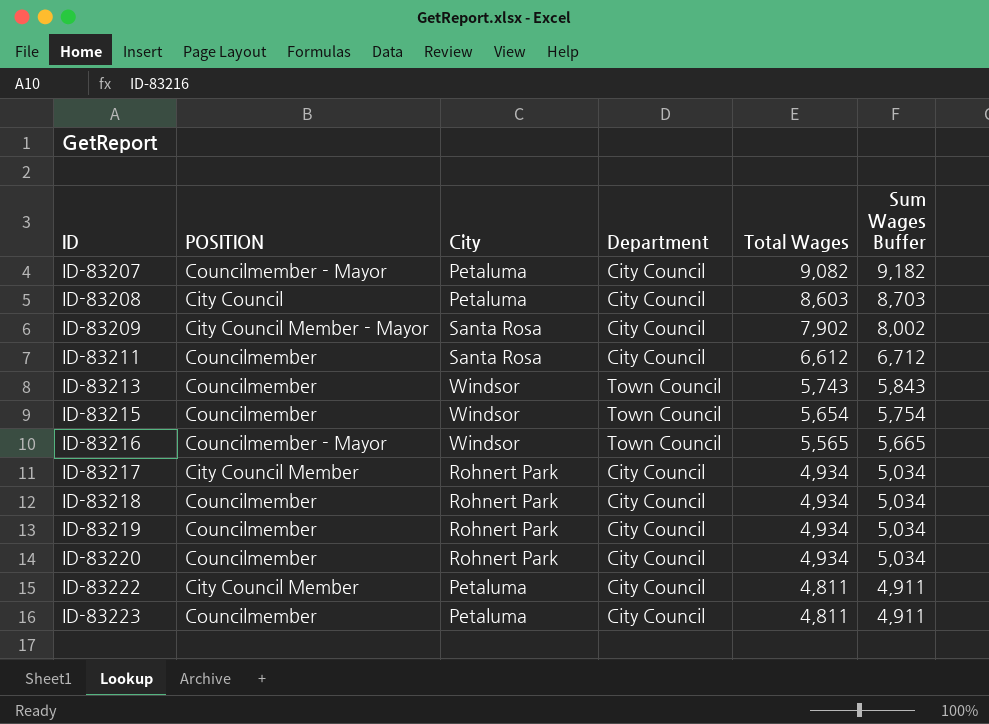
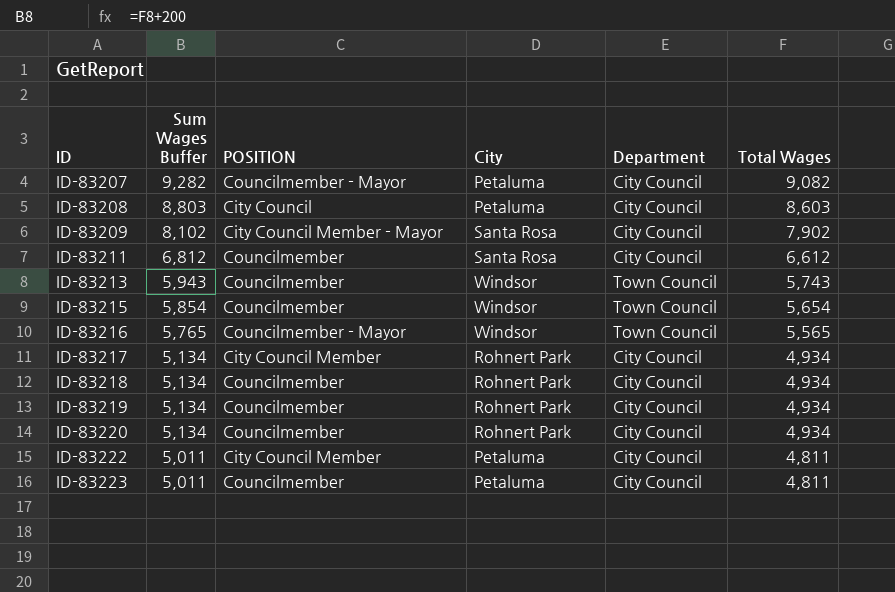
column Sum Wages Buffer | formula: [Total Wages] + 100 -> [Total Wages] + 200
column Sum Wages Buffer | position: 6 -> 2

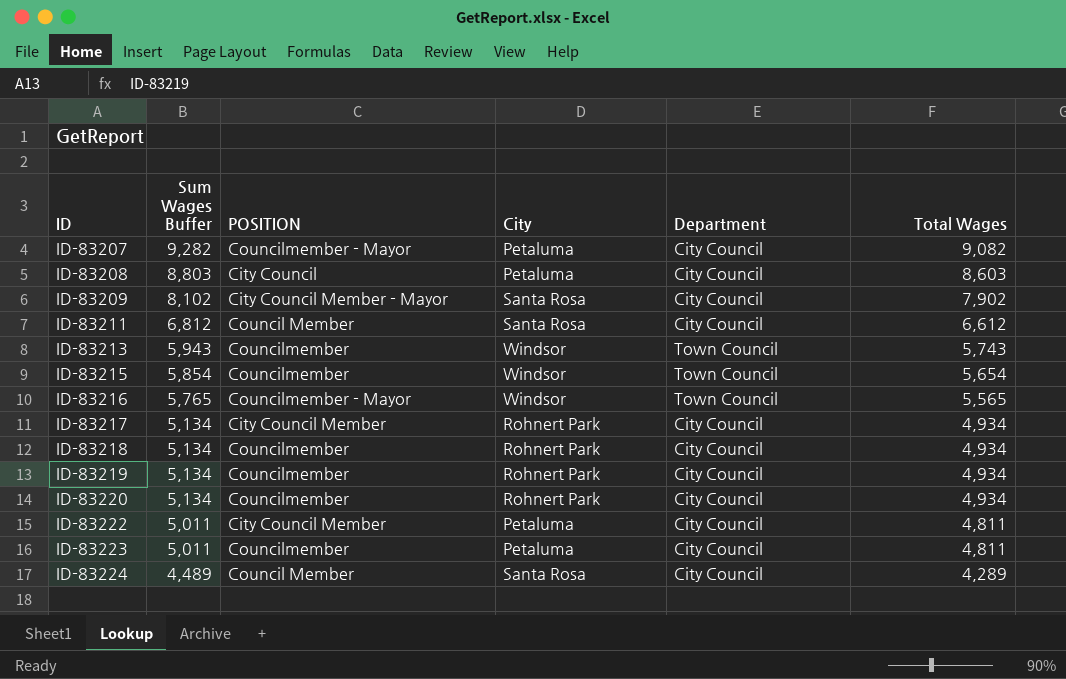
ID-83211 | POSITION: Councilmember -> Council Member
row ID-83224: none -> 4,489 | Council Member | Santa Rosa | City Council | 4,289

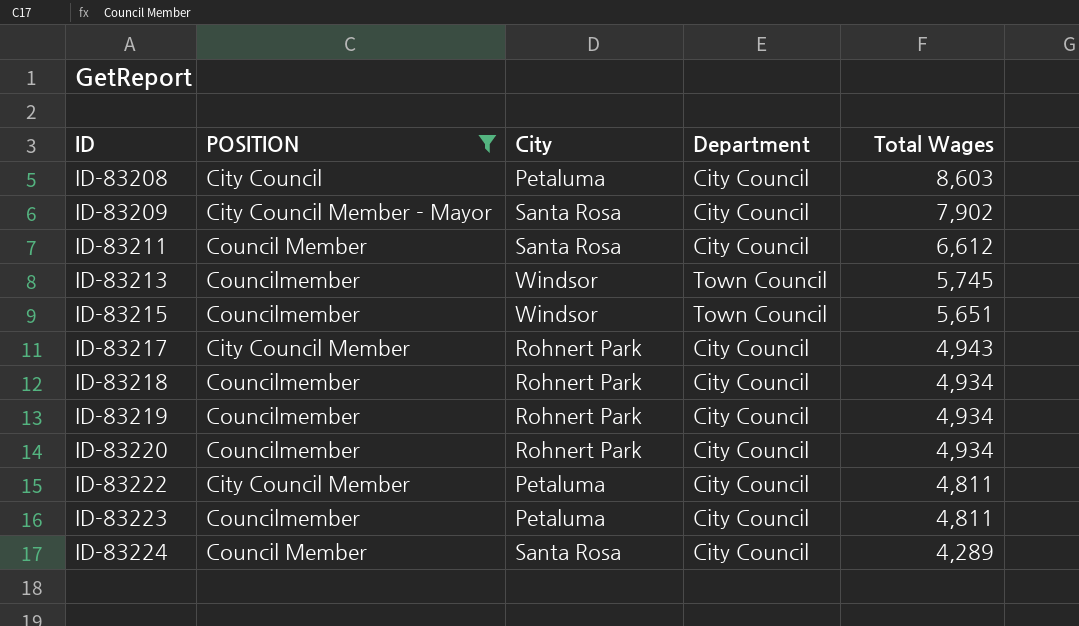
filter: none -> POSITION != Councilmember - Mayor
column Sum Wages Buffer | formula: [Total Wages] + 200 -> none
ID-83213 | Total Wages: 5,743 -> 5,745
ID-83215 | Total Wages: 5,654 -> 5,651
ID-83217 | Total Wages: 4,934 -> 4,943

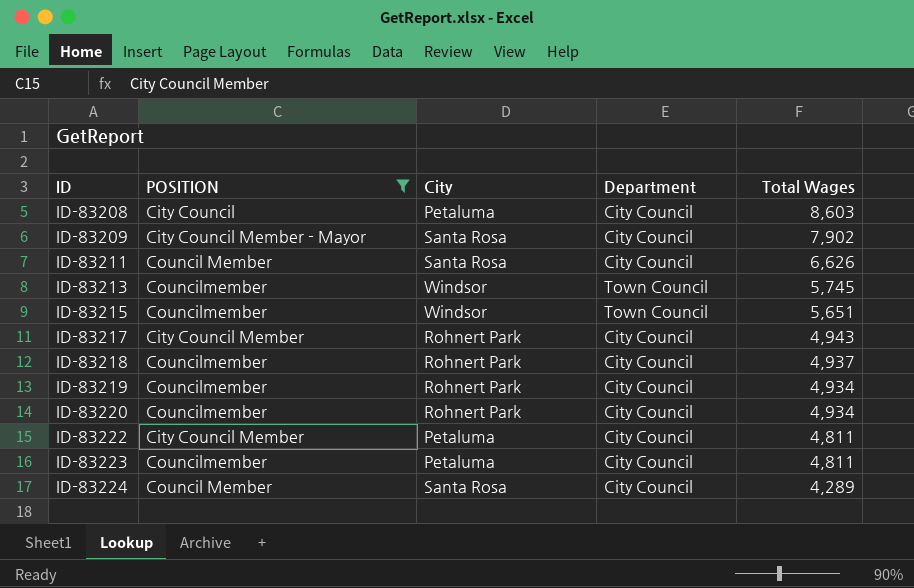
ID-83211 | Total Wages: 6,612 -> 6,626
ID-83218 | Total Wages: 4,934 -> 4,937

